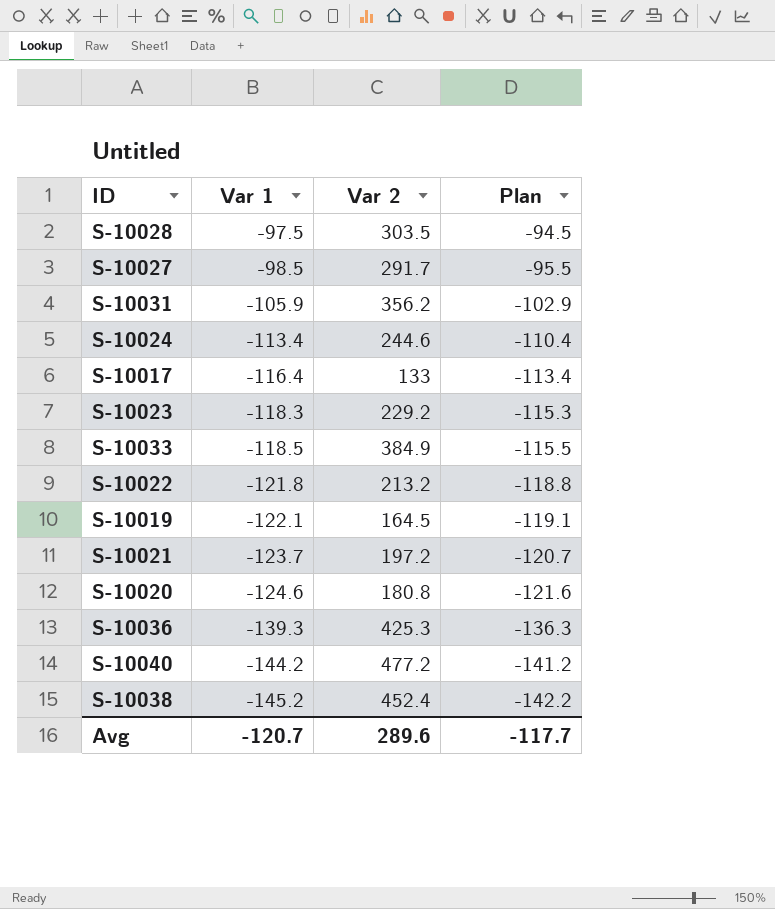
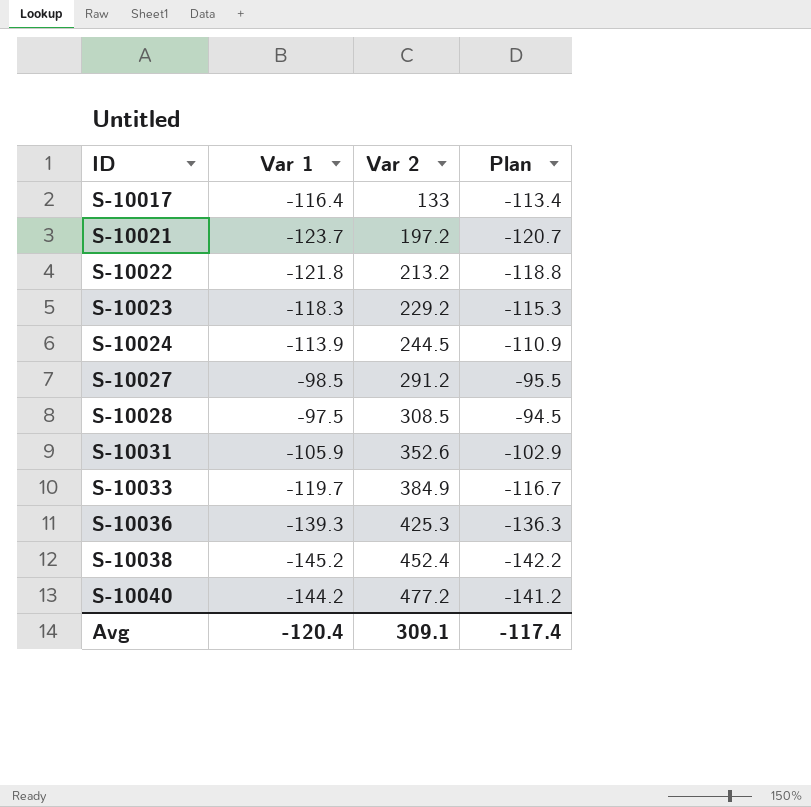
row order: Var 1 descending -> ID ascending
row S-10019: -122.1 | 164.5 | -119.1 -> none
row S-10020: -124.6 | 180.8 | -121.6 -> none
S-10024 | Var 1: -113.4 -> -113.9
S-10024 | Var 2: 244.6 -> 244.5
S-10024 | Plan: -110.4 -> -110.9
S-10027 | Var 2: 291.7 -> 291.2
S-10028 | Var 2: 303.5 -> 308.5
S-10031 | Var 2: 356.2 -> 352.6
S-10033 | Var 1: -118.5 -> -119.7
S-10033 | Plan: -115.5 -> -116.7
Avg | Var 1: -120.7 -> -120.4
Avg | Var 2: 289.6 -> 309.1
Avg | Plan: -117.7 -> -117.4

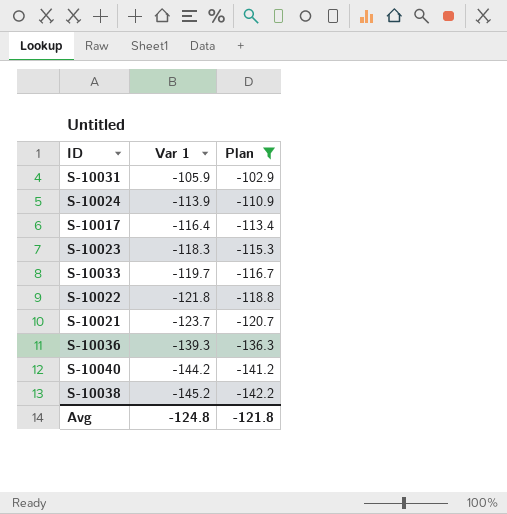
filter: none -> Plan <= -102.9
row order: ID ascending -> Var 1 descending
column Var 2 | position: 3 -> none
Avg | Var 1: -120.4 -> -124.8
Avg | Plan: -117.4 -> -121.8

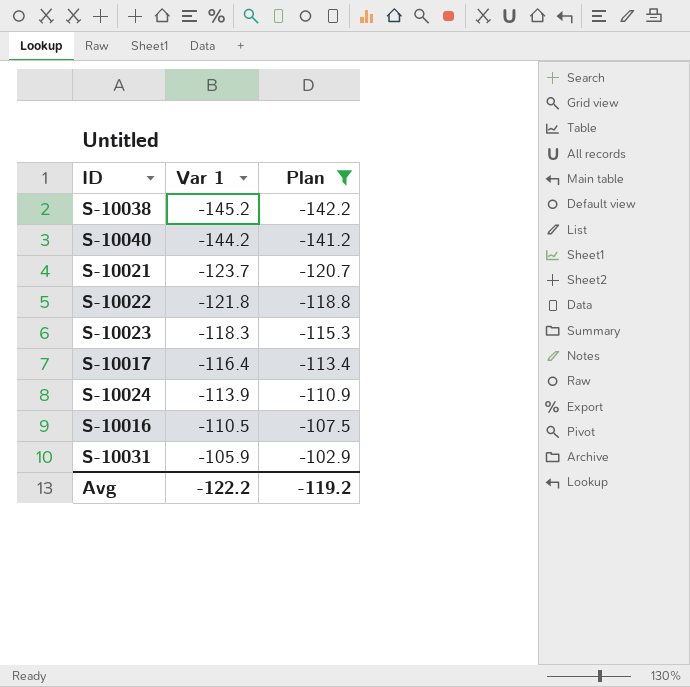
row order: Var 1 descending -> Var 1 ascending
row S-10033: -119.7 | -116.7 -> none
row S-10036: -139.3 | -136.3 -> none
row S-10016: none -> -110.5 | -107.5
Avg | Var 1: -124.8 -> -122.2
Avg | Plan: -121.8 -> -119.2

